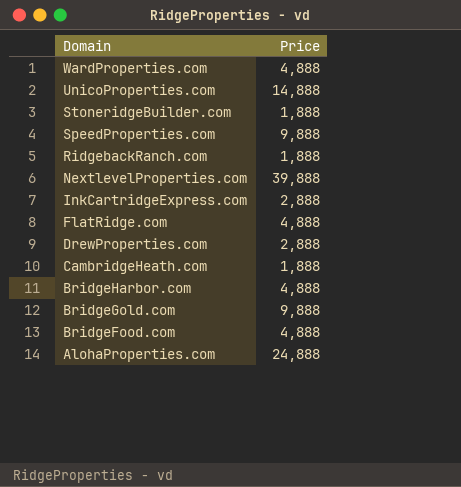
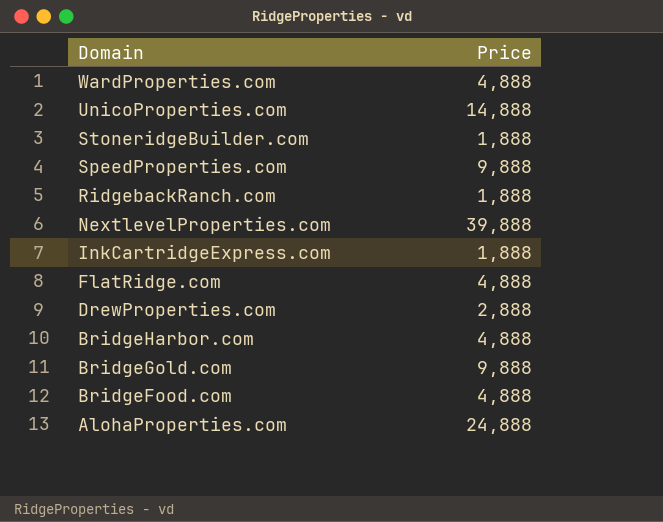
row CambridgeHeath.com: 1,888 -> none
InkCartridgeExpress.com | Price: 2,888 -> 1,888

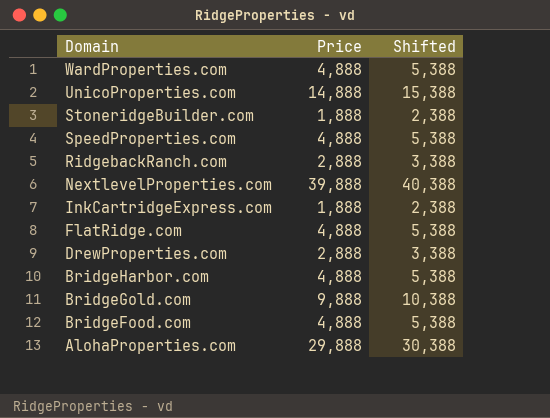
column Shifted | formula: none -> [Price] + 500
SpeedProperties.com | Price: 9,888 -> 4,888
RidgebackRanch.com | Price: 1,888 -> 2,888
AlohaProperties.com | Price: 24,888 -> 29,888

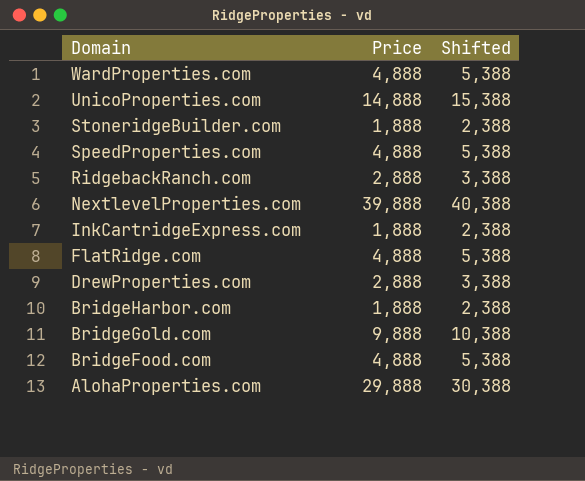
BridgeHarbor.com | Price: 4,888 -> 1,888
BridgeHarbor.com | Shifted: 5,388 -> 2,388

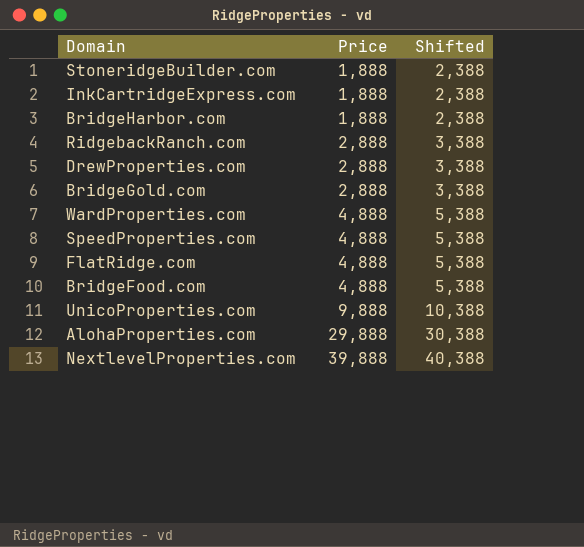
row order: Domain descending -> Price ascending
BridgeGold.com | Price: 9,888 -> 2,888
BridgeGold.com | Shifted: 10,388 -> 3,388
UnicoProperties.com | Price: 14,888 -> 9,888
UnicoProperties.com | Shifted: 15,388 -> 10,388

